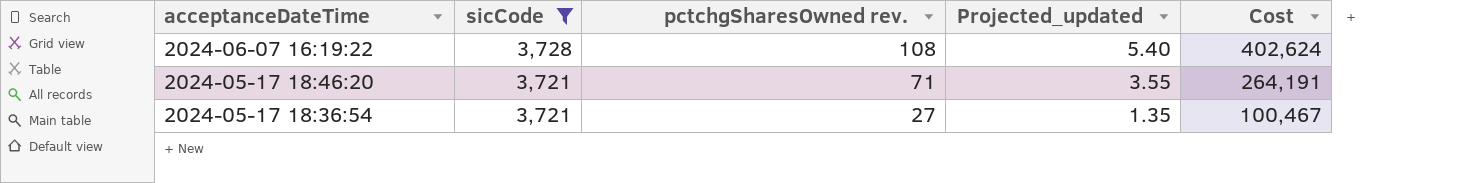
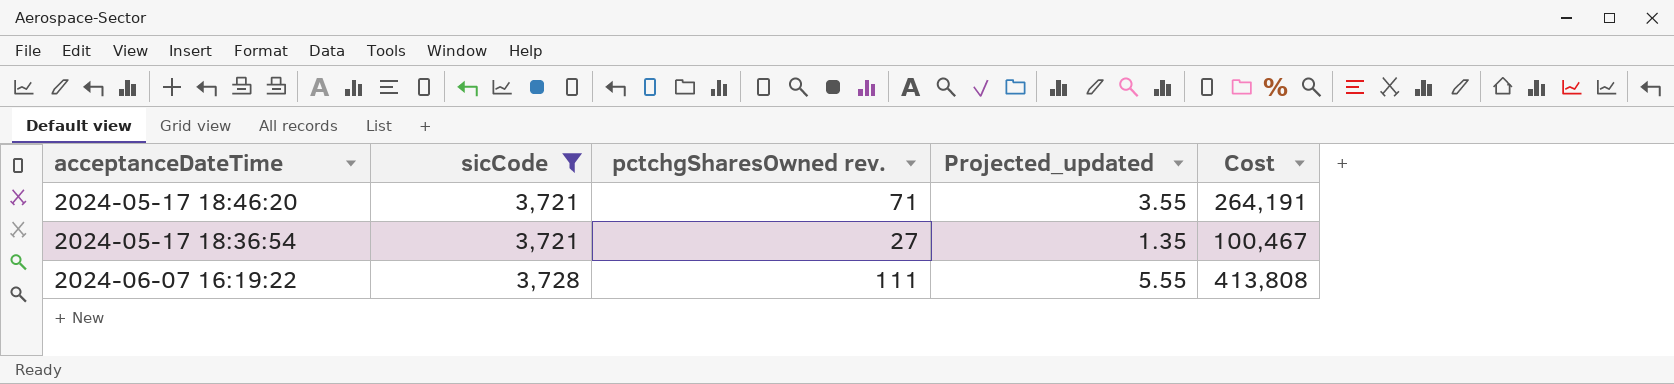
row order: acceptanceDateTime descending -> sicCode ascending
2024-06-07 16:19:22 | pctchgSharesOwned rev.: 108 -> 111
2024-06-07 16:19:22 | Projected_updated: 5.40 -> 5.55
2024-06-07 16:19:22 | Cost: 402,624 -> 413,808

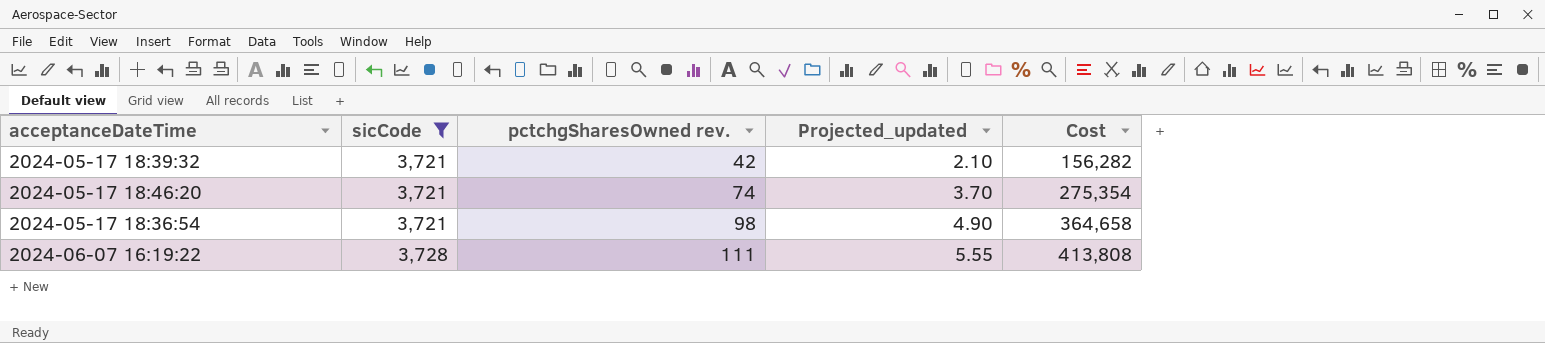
row 2024-05-17 18:39:32: none -> 3,721 | 42 | 2.10 | 156,282
2024-05-17 18:46:20 | pctchgSharesOwned rev.: 71 -> 74
2024-05-17 18:46:20 | Projected_updated: 3.55 -> 3.70
2024-05-17 18:46:20 | Cost: 264,191 -> 275,354
2024-05-17 18:36:54 | pctchgSharesOwned rev.: 27 -> 98
2024-05-17 18:36:54 | Projected_updated: 1.35 -> 4.90
2024-05-17 18:36:54 | Cost: 100,467 -> 364,658

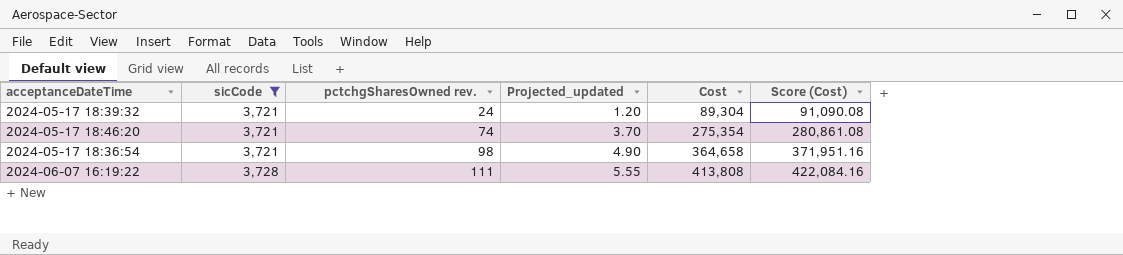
column Score (Cost) | formula: none -> [Cost] * 1.02
2024-05-17 18:39:32 | pctchgSharesOwned rev.: 42 -> 24
2024-05-17 18:39:32 | Projected_updated: 2.10 -> 1.20
2024-05-17 18:39:32 | Cost: 156,282 -> 89,304

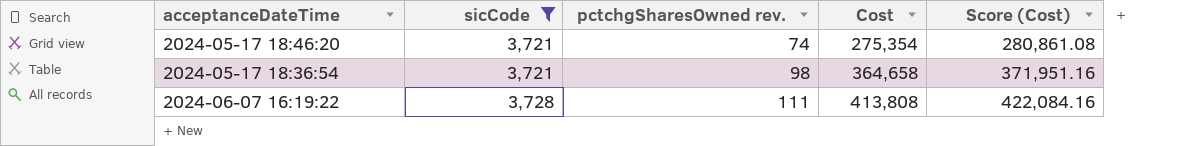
column Projected_updated | formula: [pctchgSharesOwned rev.] * 0.05 -> none
row 2024-05-17 18:39:32: 3,721 | 24 | 1.20 | 89,304 | 91,090.08 -> none

